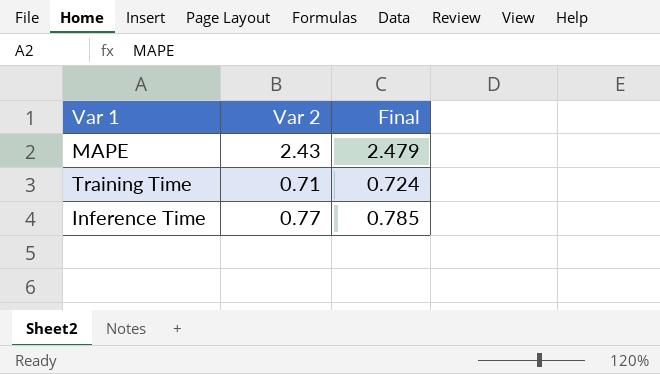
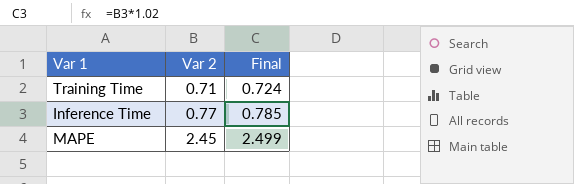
row order: none -> Var 2 ascending
MAPE | Var 2: 2.43 -> 2.45
MAPE | Final: 2.479 -> 2.499

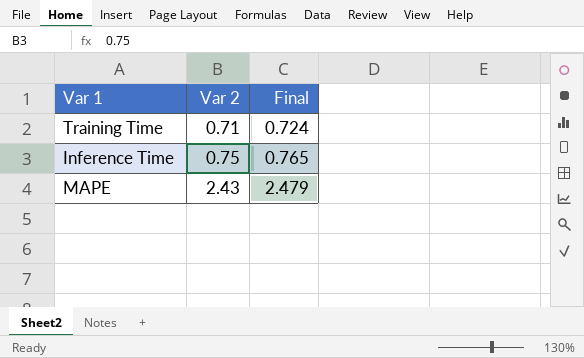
Inference Time | Var 2: 0.77 -> 0.75
Inference Time | Final: 0.785 -> 0.765
MAPE | Var 2: 2.45 -> 2.43
MAPE | Final: 2.499 -> 2.479

